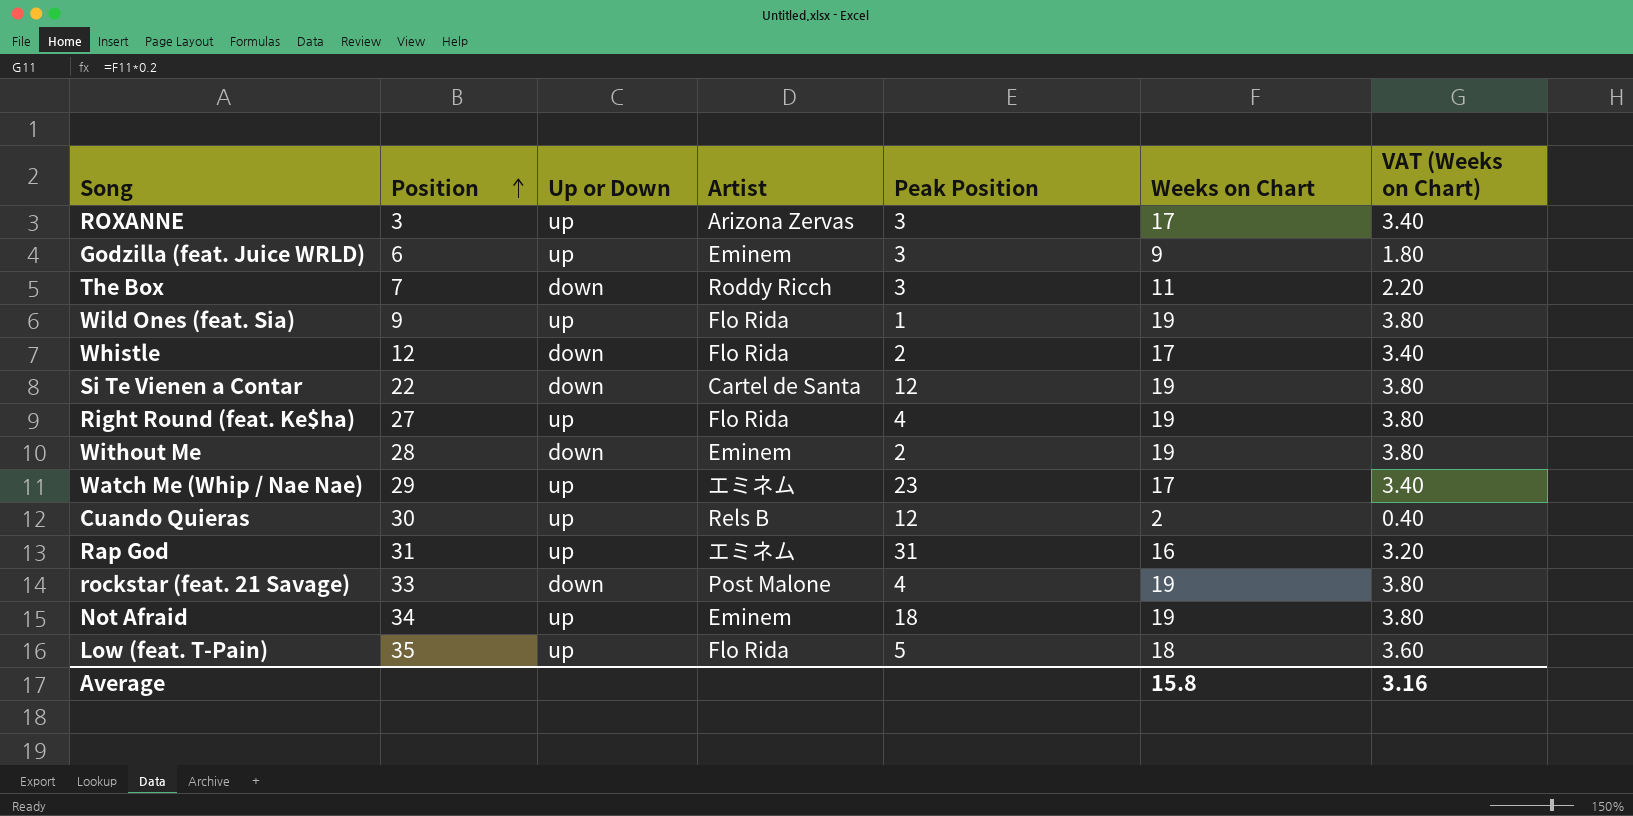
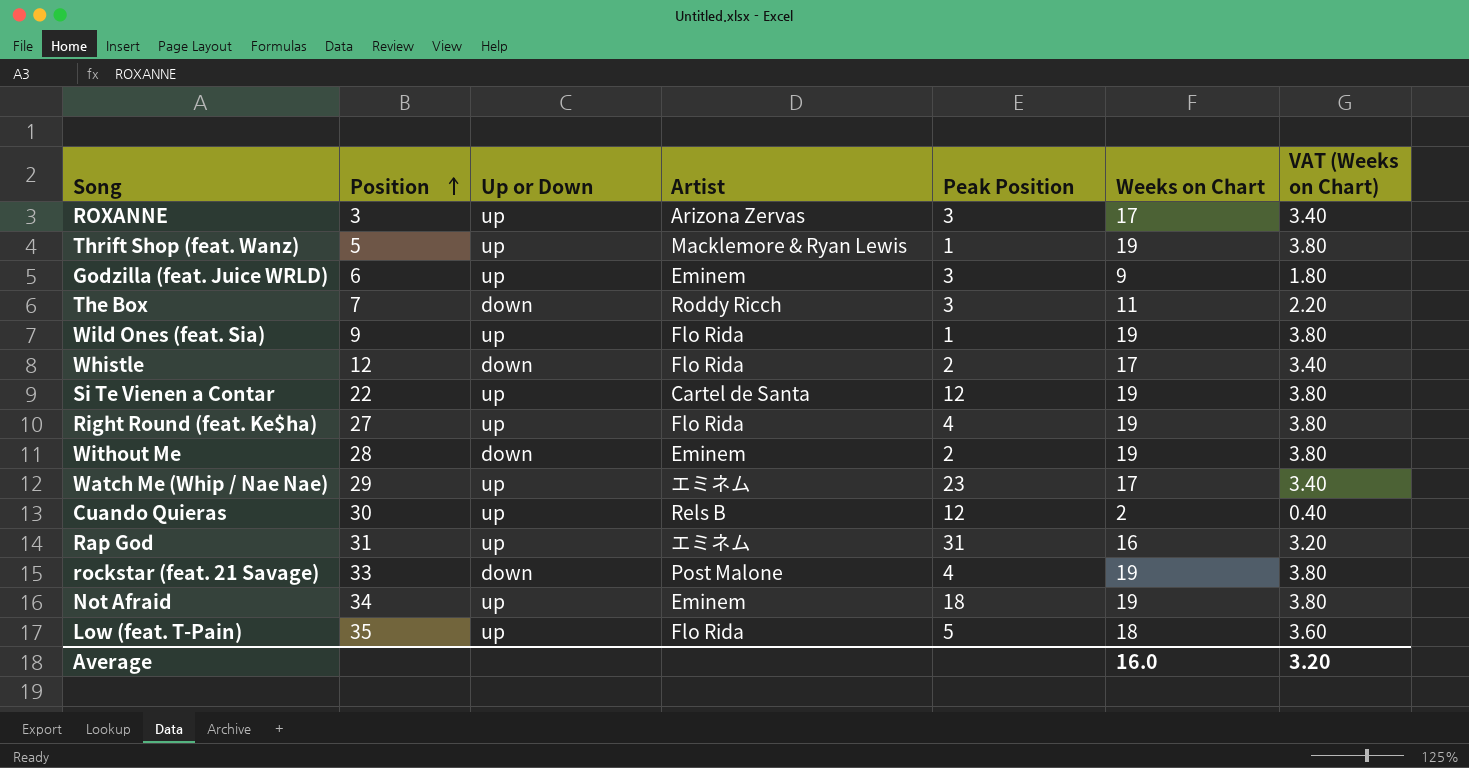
row Thrift Shop (feat. Wanz): none -> 5 | up | Macklemore & Ryan Lewis | 1 | 19 | 3.80
Si Te Vienen a Contar | Up or Down: down -> up
Average | Weeks on Chart: 15.8 -> 16.0
Average | VAT (Weeks on Chart): 3.16 -> 3.20

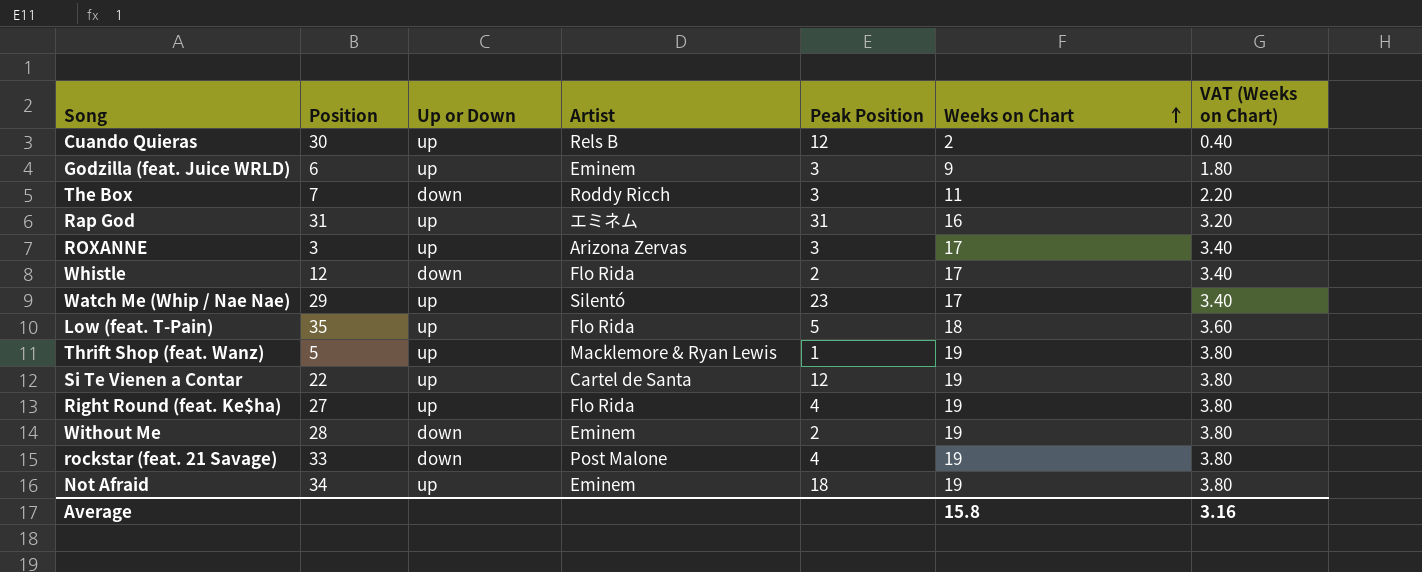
row order: Position ascending -> Weeks on Chart ascending
row Wild Ones (feat. Sia): 9 | up | Flo Rida | 1 | 19 | 3.80 -> none
Watch Me (Whip / Nae Nae) | Artist: エミネム -> Silentó
Average | Weeks on Chart: 16.0 -> 15.8
Average | VAT (Weeks on Chart): 3.20 -> 3.16

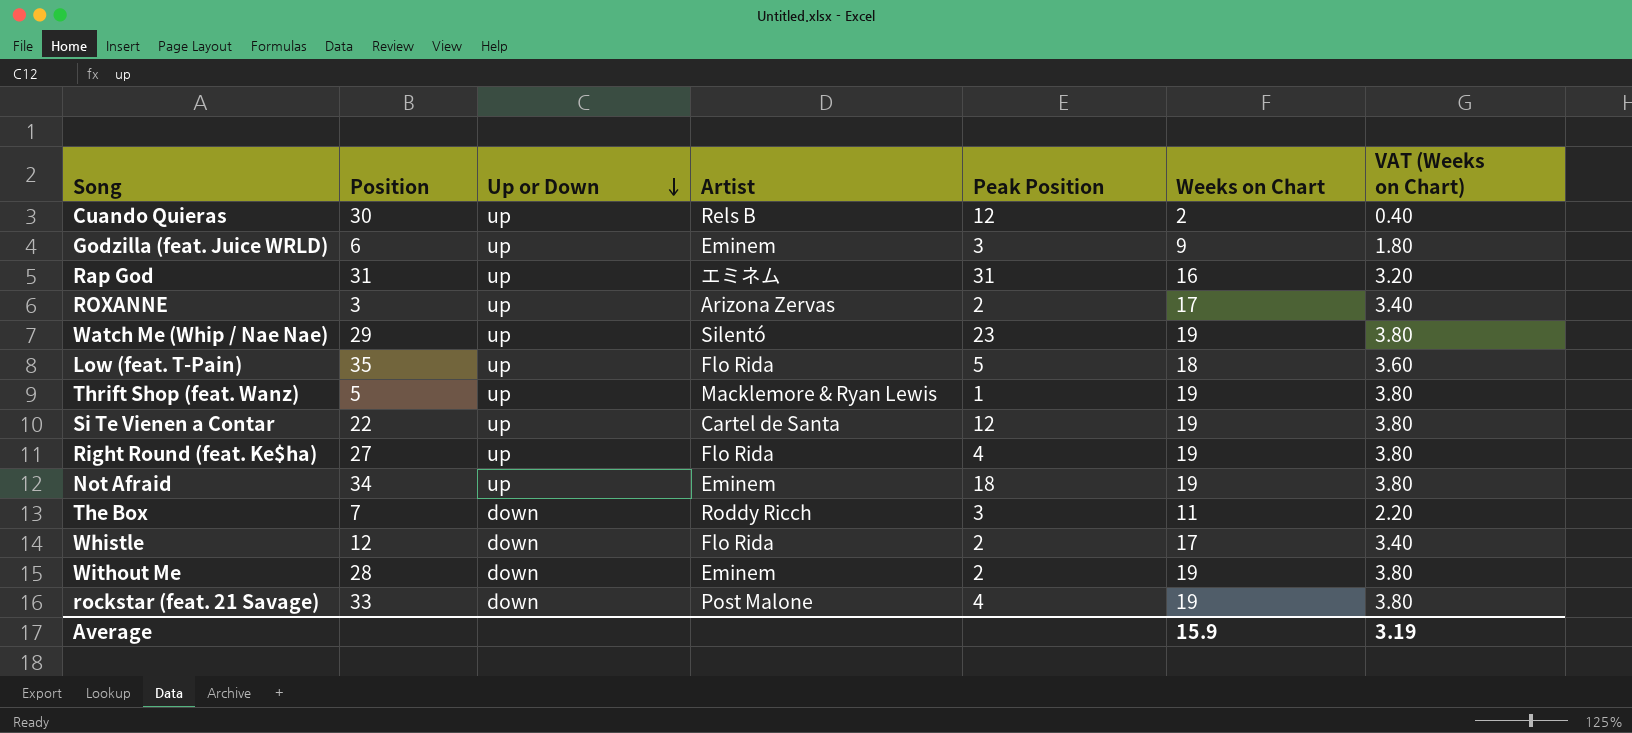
row order: Weeks on Chart ascending -> Up or Down descending
ROXANNE | Peak Position: 3 -> 2
Watch Me (Whip / Nae Nae) | Weeks on Chart: 17 -> 19
Watch Me (Whip / Nae Nae) | VAT (Weeks on Chart): 3.40 -> 3.80
Average | Weeks on Chart: 15.8 -> 15.9
Average | VAT (Weeks on Chart): 3.16 -> 3.19

